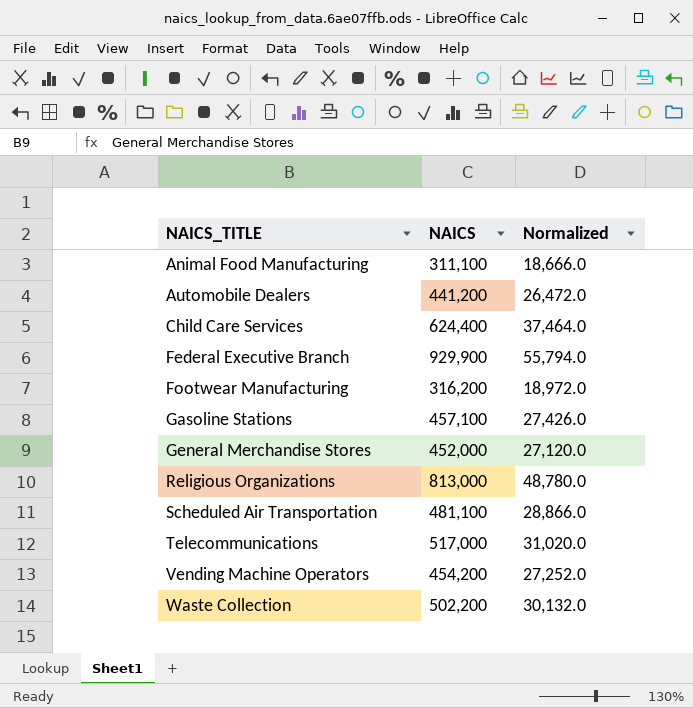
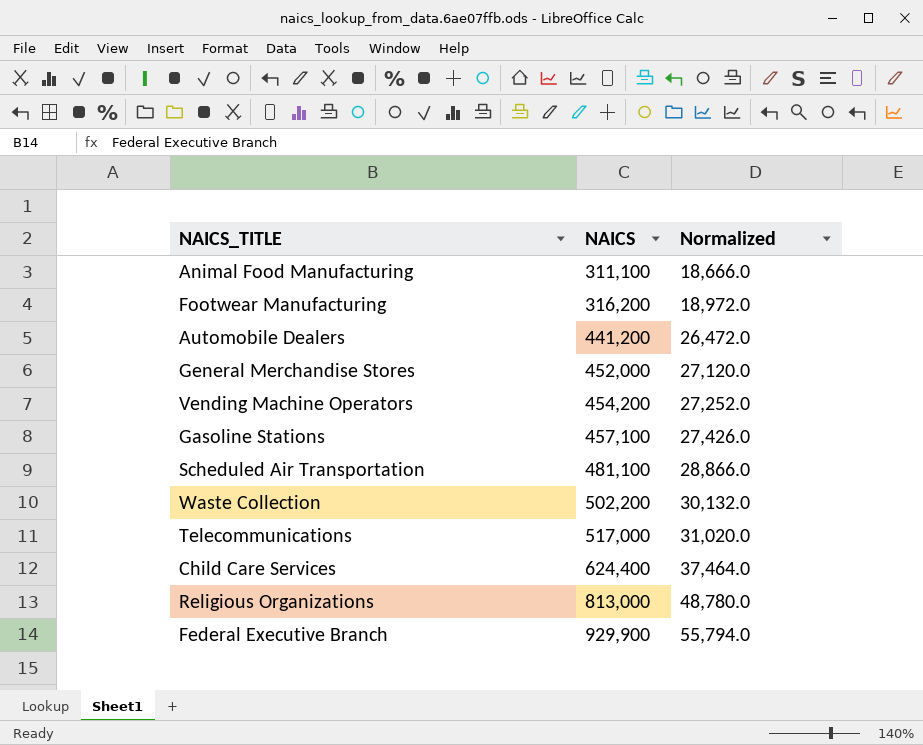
row order: NAICS_TITLE ascending -> NAICS ascending

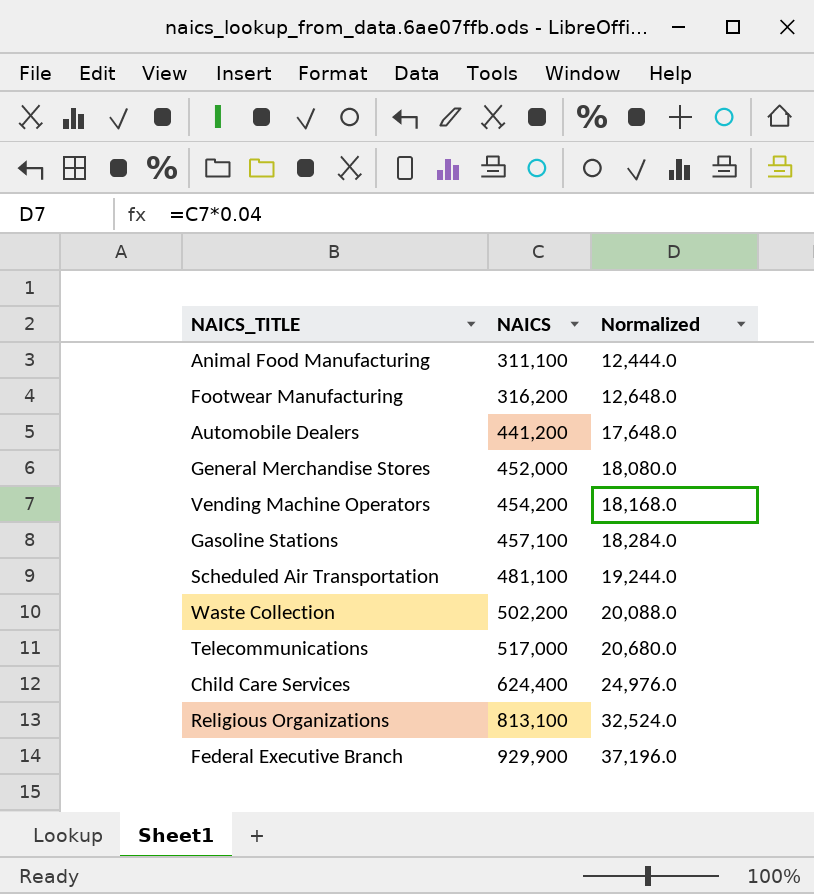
column Normalized | formula: [NAICS] * 0.06 -> [NAICS] * 0.04
Religious Organizations | NAICS: 813,000 -> 813,100

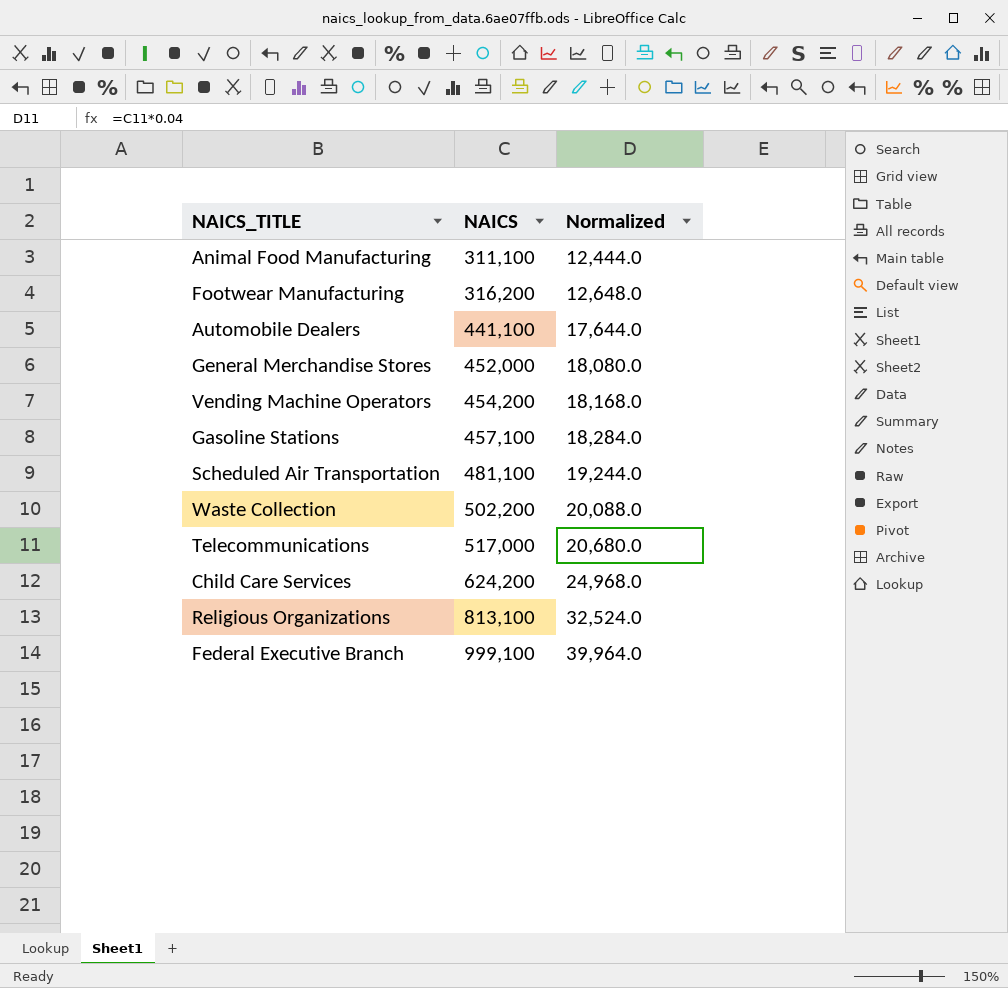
Automobile Dealers | NAICS: 441,200 -> 441,100
Automobile Dealers | Normalized: 17,648.0 -> 17,644.0
Child Care Services | NAICS: 624,400 -> 624,200
Child Care Services | Normalized: 24,976.0 -> 24,968.0
Federal Executive Branch | NAICS: 929,900 -> 999,100
Federal Executive Branch | Normalized: 37,196.0 -> 39,964.0

